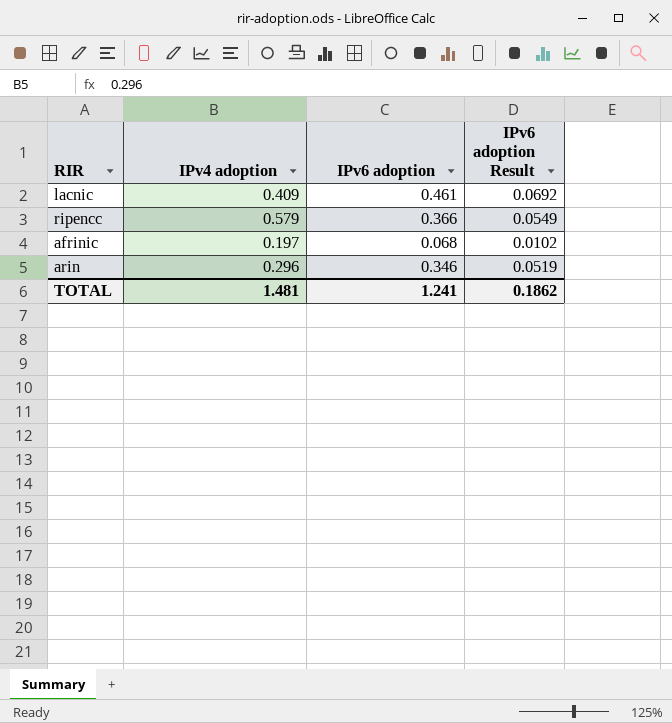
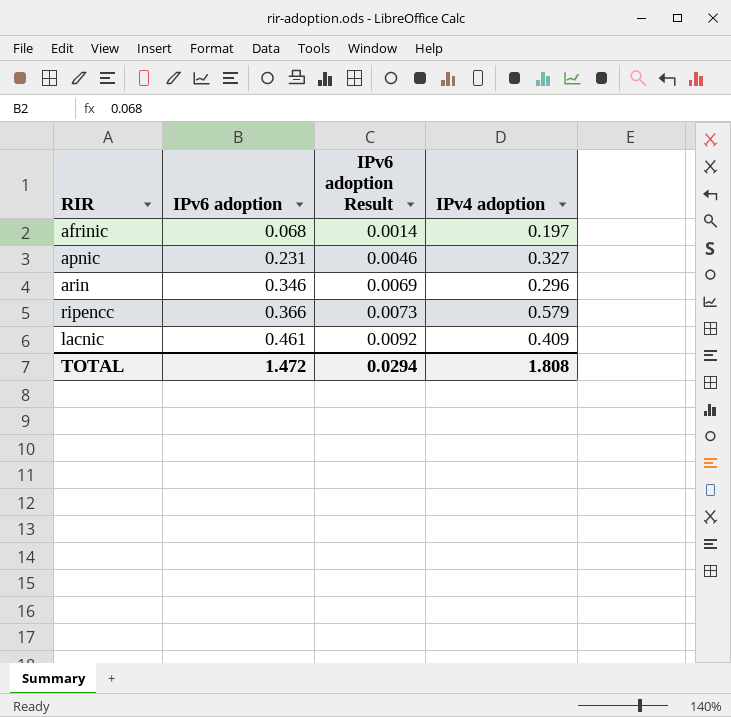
row order: none -> IPv6 adoption ascending
column IPv6 adoption Result | formula: [IPv6 adoption] * 0.15 -> [IPv6 adoption] * 0.02
column IPv4 adoption | position: 2 -> 4
row apnic: none -> 0.231 | 0.0046 | 0.327
TOTAL | IPv6 adoption: 1.241 -> 1.472
TOTAL | IPv6 adoption Result: 0.1862 -> 0.0294
TOTAL | IPv4 adoption: 1.481 -> 1.808

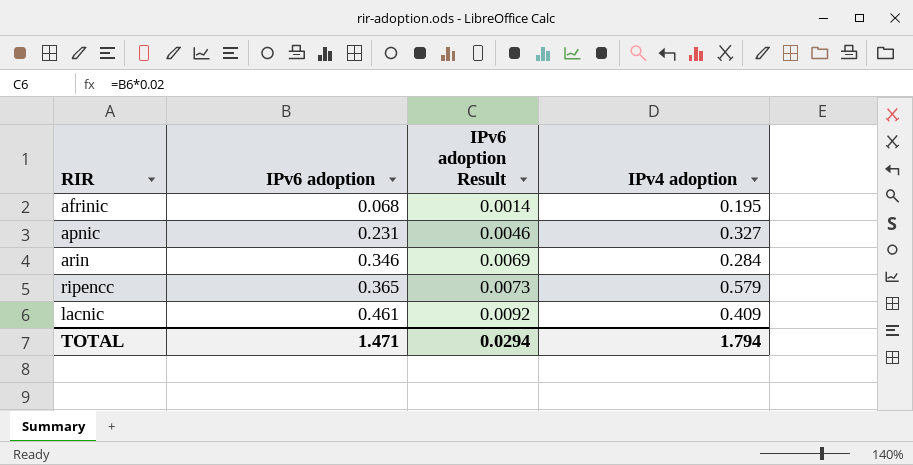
afrinic | IPv4 adoption: 0.197 -> 0.195
arin | IPv4 adoption: 0.296 -> 0.284
ripencc | IPv6 adoption: 0.366 -> 0.365
TOTAL | IPv6 adoption: 1.472 -> 1.471
TOTAL | IPv4 adoption: 1.808 -> 1.794

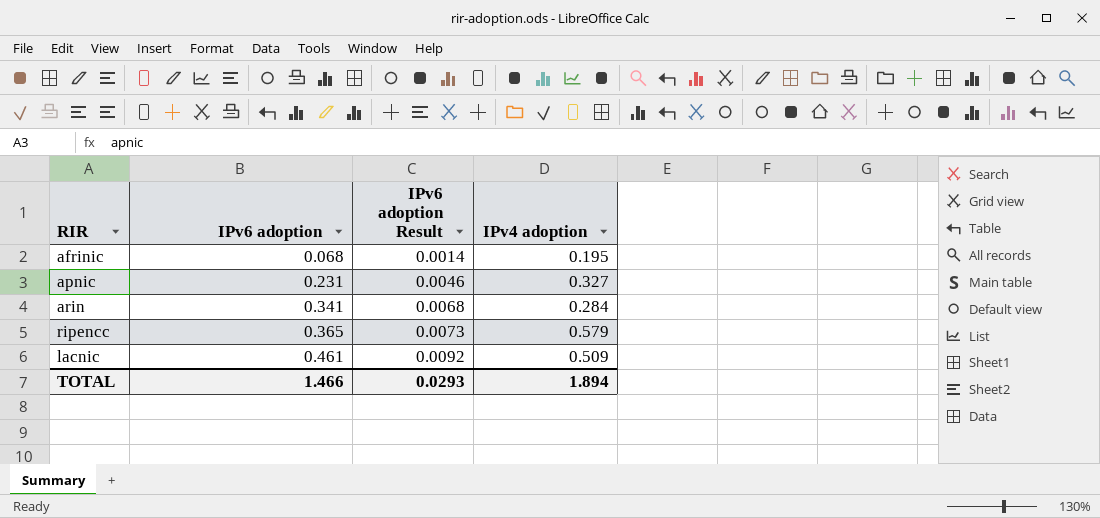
arin | IPv6 adoption: 0.346 -> 0.341
arin | IPv6 adoption Result: 0.0069 -> 0.0068
lacnic | IPv4 adoption: 0.409 -> 0.509
TOTAL | IPv6 adoption: 1.471 -> 1.466
TOTAL | IPv6 adoption Result: 0.0294 -> 0.0293
TOTAL | IPv4 adoption: 1.794 -> 1.894

